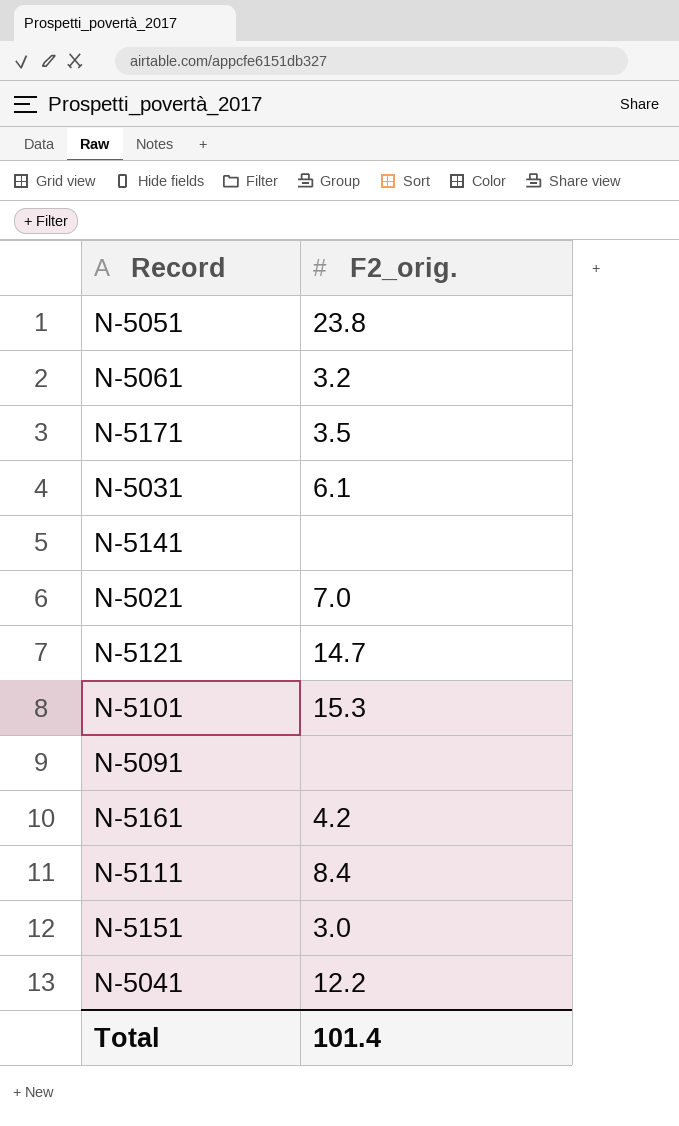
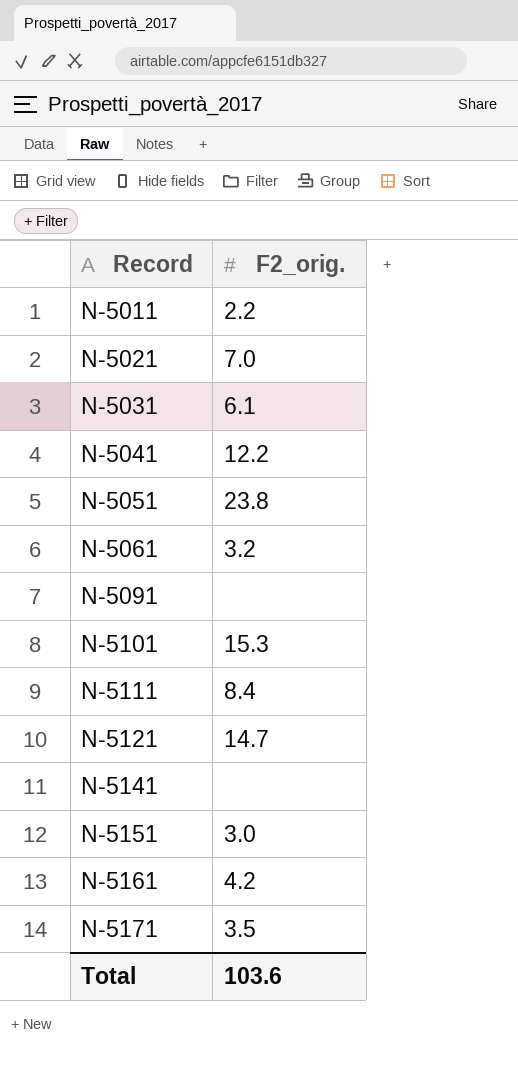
row order: none -> Record ascending
row N-5011: none -> 2.2
Total | F2_orig.: 101.4 -> 103.6

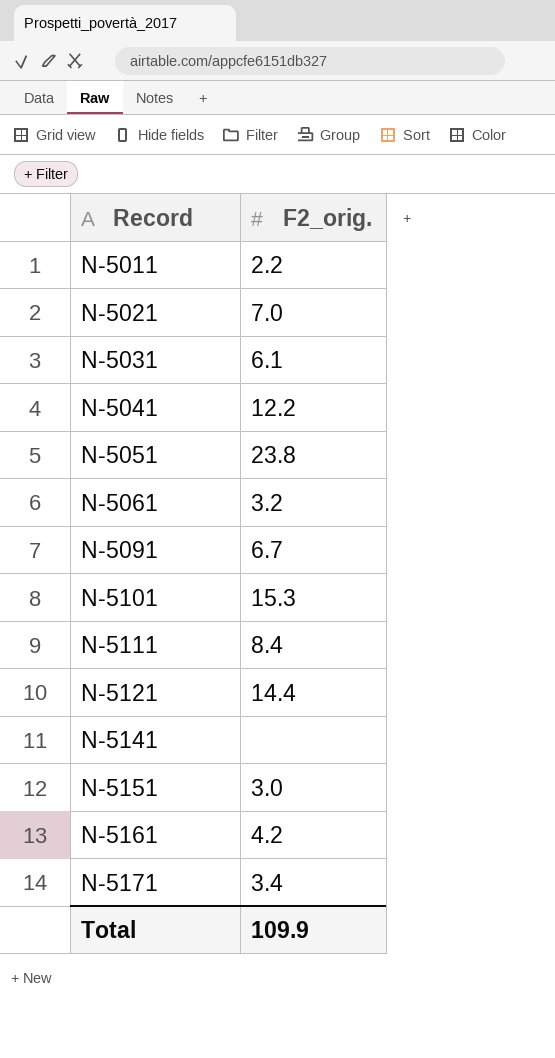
N-5091 | F2_orig.: none -> 6.7
N-5121 | F2_orig.: 14.7 -> 14.4
N-5171 | F2_orig.: 3.5 -> 3.4
Total | F2_orig.: 103.6 -> 109.9

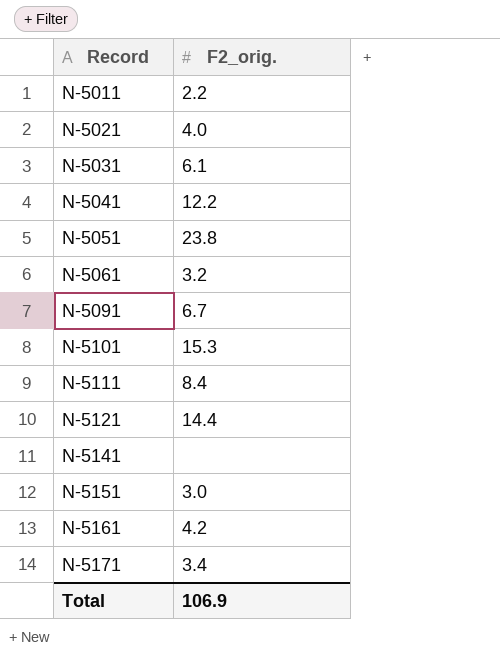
N-5021 | F2_orig.: 7.0 -> 4.0
Total | F2_orig.: 109.9 -> 106.9

